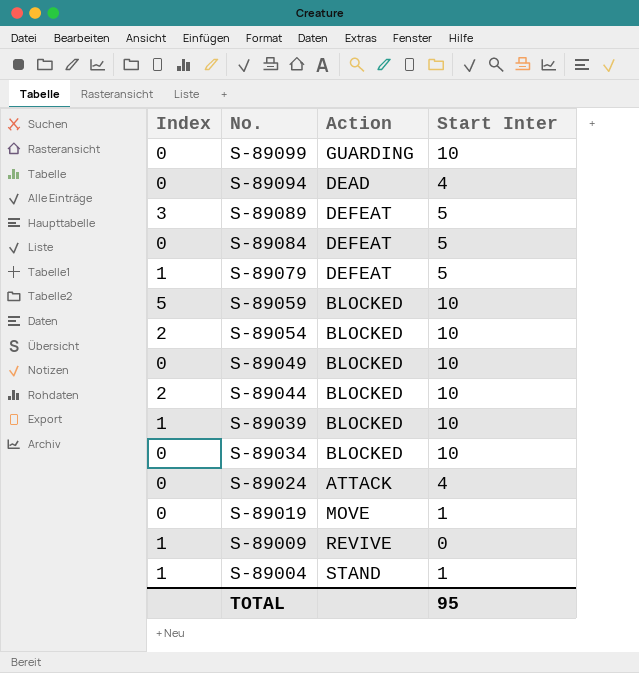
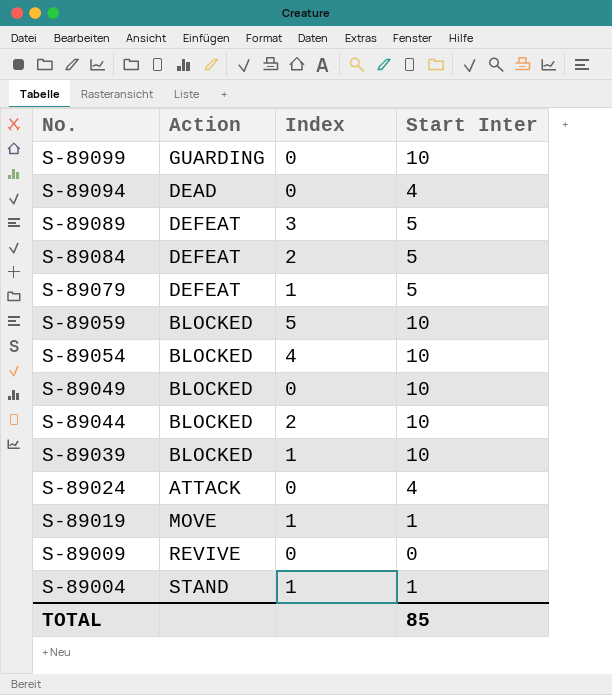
column Index | position: 1 -> 3
row S-89034: 0 | BLOCKED | 10 -> none
S-89084 | Index: 0 -> 2
S-89054 | Index: 2 -> 4
S-89019 | Index: 0 -> 1
S-89009 | Index: 1 -> 0
TOTAL | Start Inter: 95 -> 85

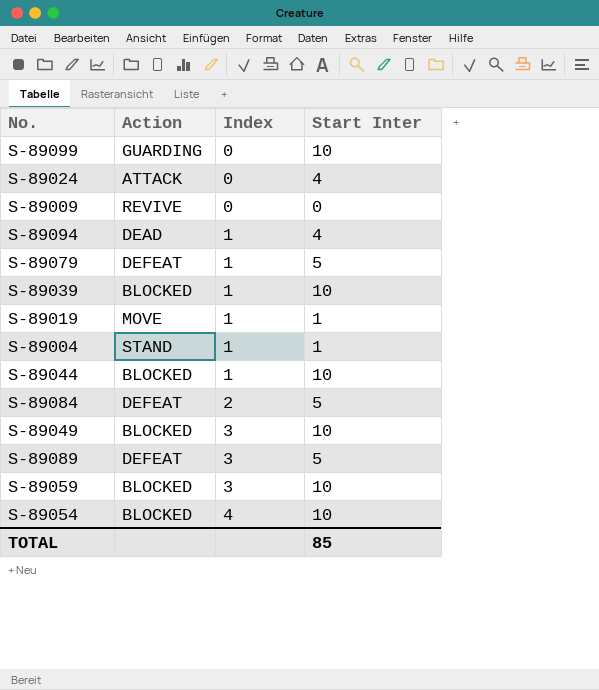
row order: No. descending -> Index ascending
S-89094 | Index: 0 -> 1
S-89044 | Index: 2 -> 1
S-89049 | Index: 0 -> 3
S-89059 | Index: 5 -> 3

